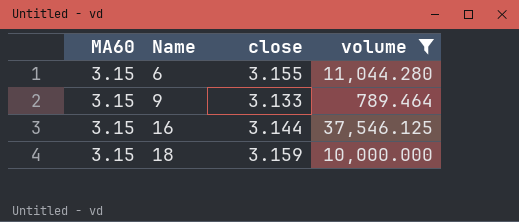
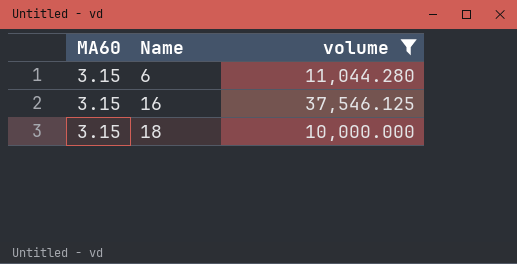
column close | position: 3 -> none
row 9: 3.15 | 3.133 | 789.464 -> none

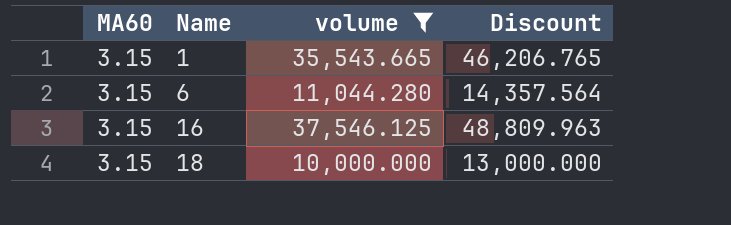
column Discount | formula: none -> [volume] * 1.3
row 1: none -> 3.15 | 35,543.665 | 46,206.765

